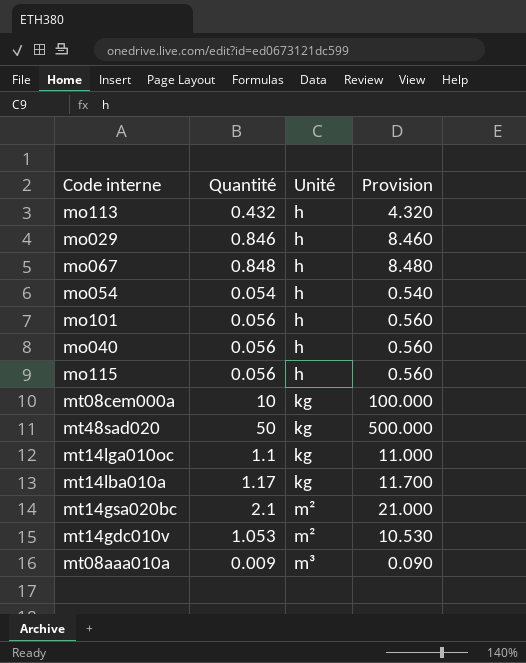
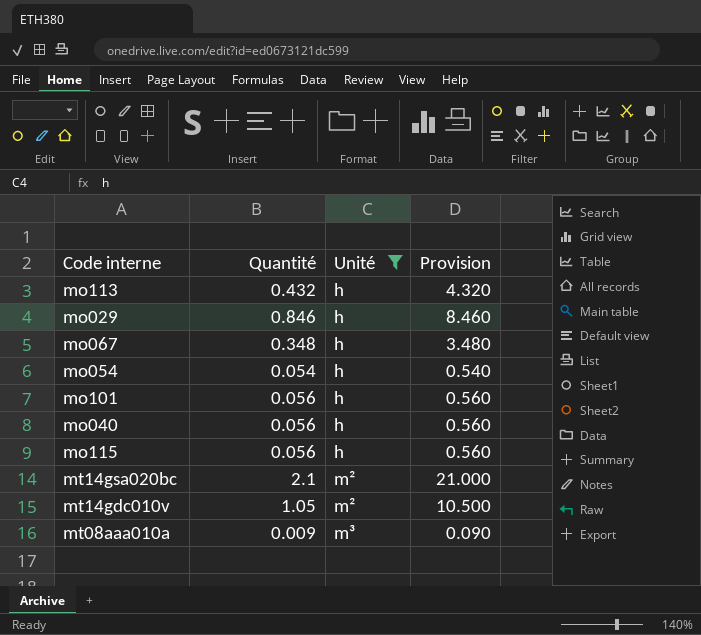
filter: none -> Unité != kg
mo067 | Quantité: 0.848 -> 0.348
mo067 | Provision: 8.480 -> 3.480
mt14gdc010v | Quantité: 1.053 -> 1.05
mt14gdc010v | Provision: 10.530 -> 10.500

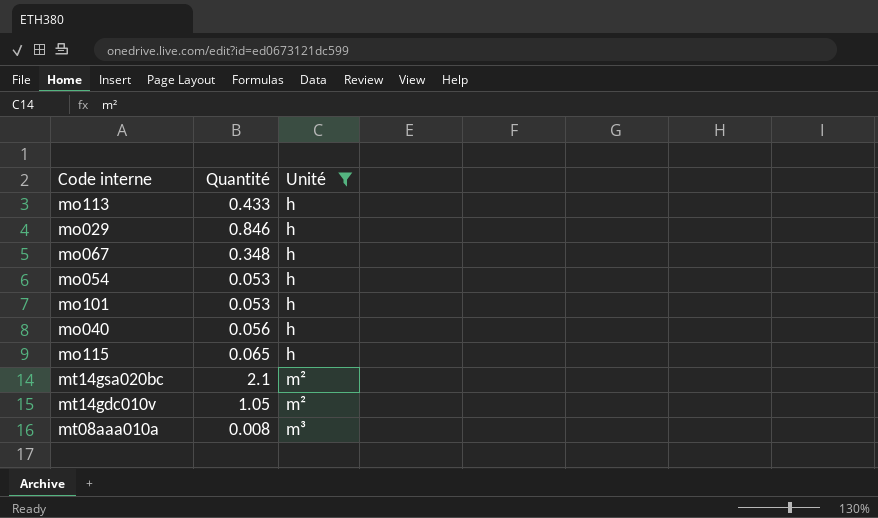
column Provision | formula: [Quantité] * 10 -> none
mo113 | Quantité: 0.432 -> 0.433
mo054 | Quantité: 0.054 -> 0.053
mo101 | Quantité: 0.056 -> 0.053
mo115 | Quantité: 0.056 -> 0.065
mt08aaa010a | Quantité: 0.009 -> 0.008

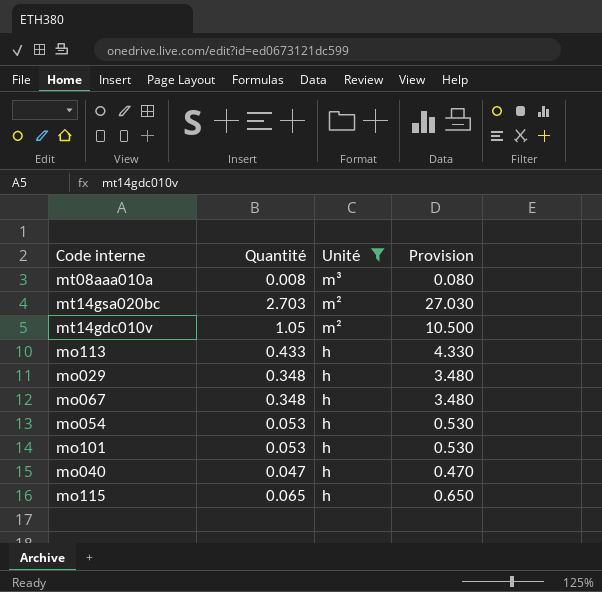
row order: Unité ascending -> Unité descending
column Provision | formula: none -> [Quantité] * 10
mt14gsa020bc | Quantité: 2.1 -> 2.703
mo029 | Quantité: 0.846 -> 0.348
mo040 | Quantité: 0.056 -> 0.047

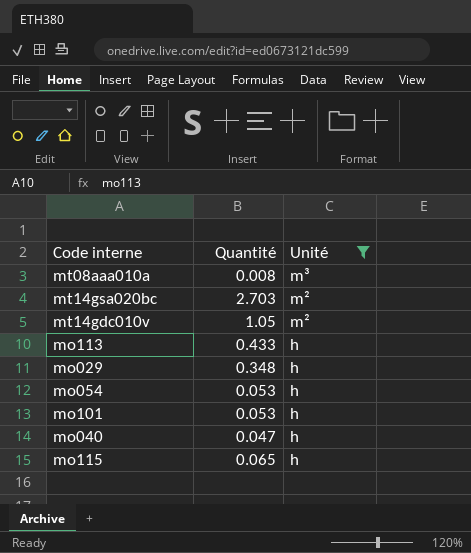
column Provision | formula: [Quantité] * 10 -> none
row mo067: 0.348 | h | 3.480 -> none

